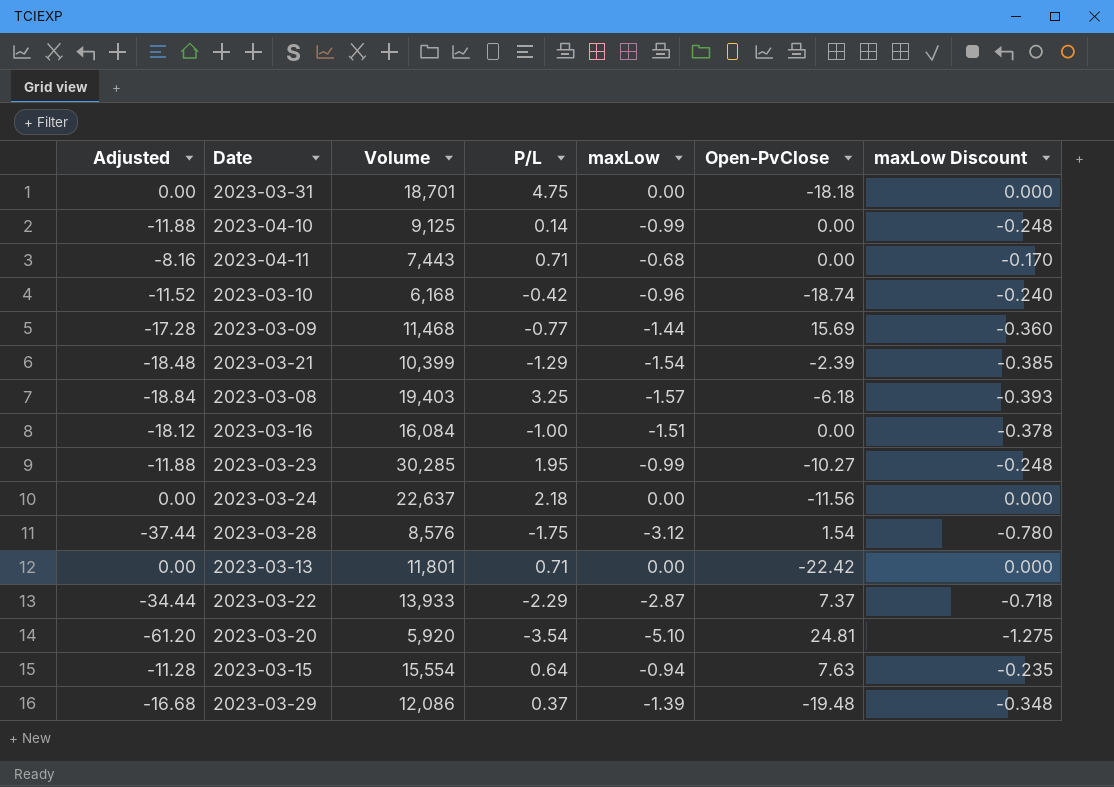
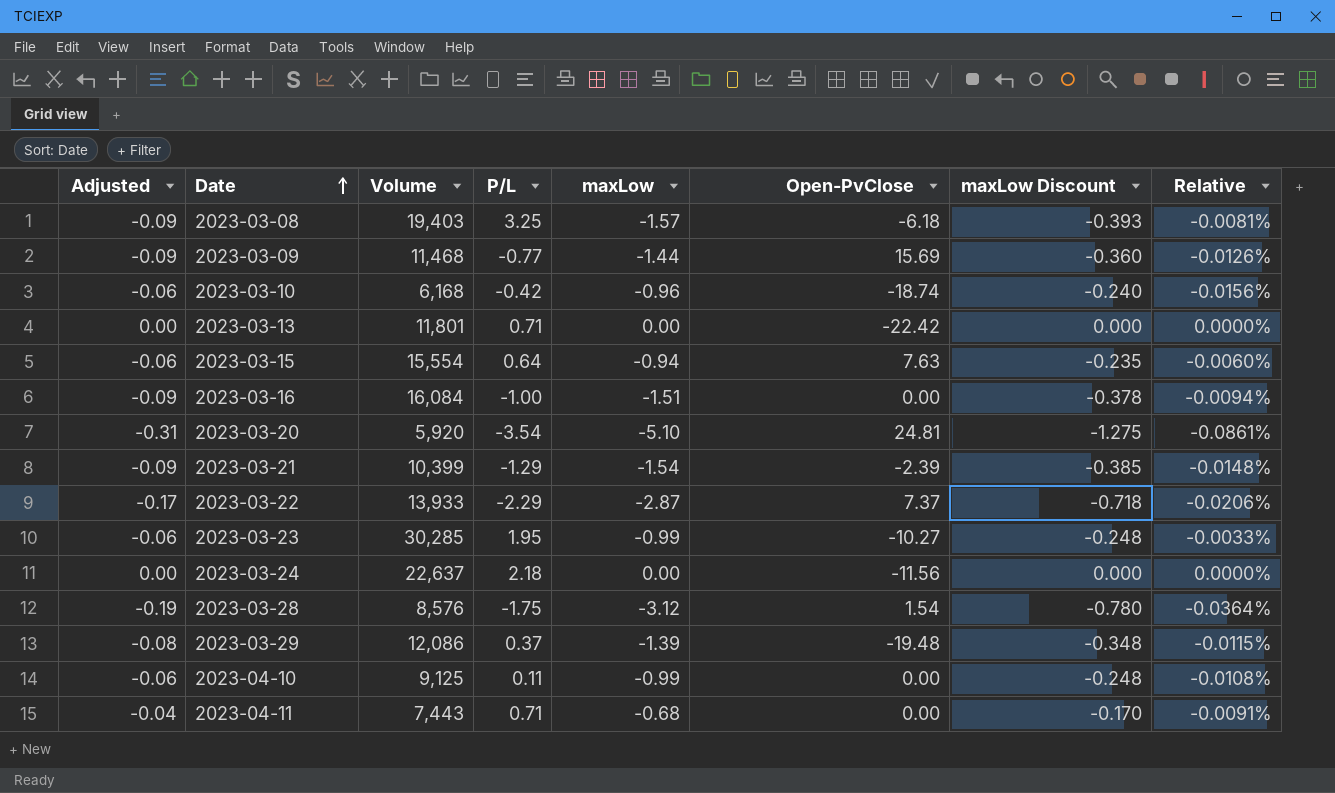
row order: none -> Date ascending
column Adjusted | formula: [maxLow] * 12 -> [maxLow] * 0.06
column Relative | formula: none -> [maxLow] / [Volume]
row 2023-03-31: 0.00 | 18,701 | 4.75 | 0.00 | -18.18 | 0.000 -> none
2023-04-10 | P/L: 0.14 -> 0.11

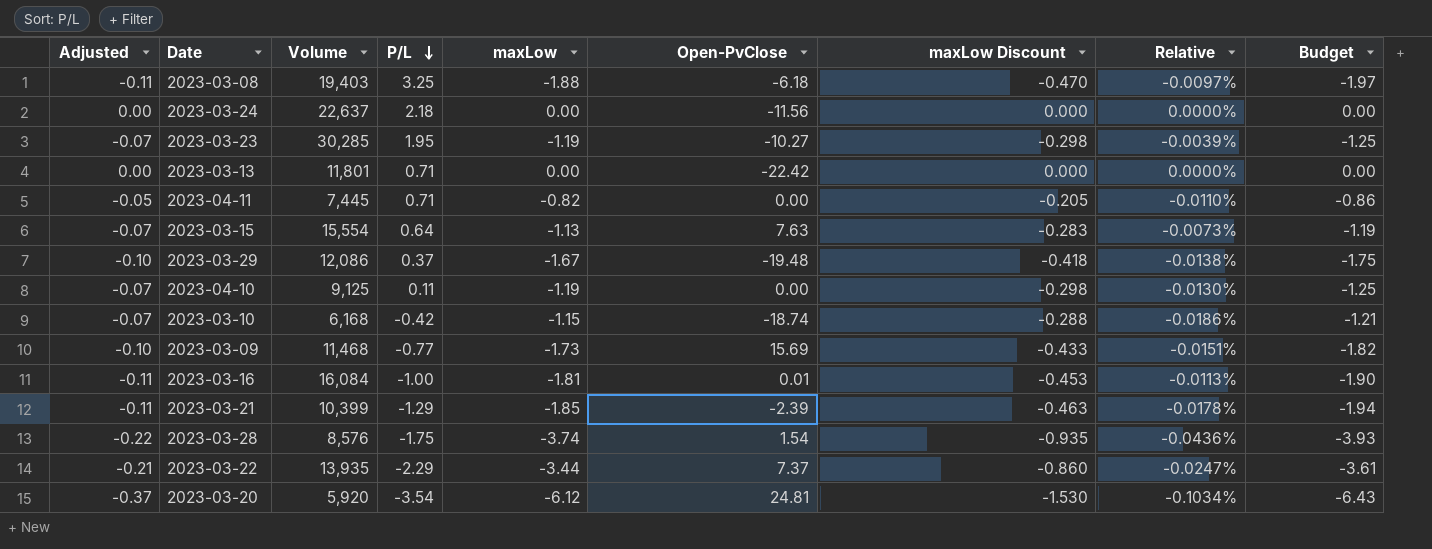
row order: Date ascending -> P/L descending
column Budget | formula: none -> [maxLow] * 1.05
2023-03-08 | Adjusted: -0.09 -> -0.11
2023-03-08 | maxLow: -1.57 -> -1.88
2023-03-08 | maxLow Discount: -0.393 -> -0.470
2023-03-08 | Relative: -0.0081% -> -0.0097%
2023-03-23 | Adjusted: -0.06 -> -0.07
2023-03-23 | maxLow: -0.99 -> -1.19
2023-03-23 | maxLow Discount: -0.248 -> -0.298
2023-03-23 | Relative: -0.0033% -> -0.0039%
2023-04-11 | Adjusted: -0.04 -> -0.05
2023-04-11 | Volume: 7,443 -> 7,445
2023-04-11 | maxLow: -0.68 -> -0.82
2023-04-11 | maxLow Discount: -0.170 -> -0.205
2023-04-11 | Relative: -0.0091% -> -0.0110%
2023-03-15 | Adjusted: -0.06 -> -0.07
2023-03-15 | maxLow: -0.94 -> -1.13
2023-03-15 | maxLow Discount: -0.235 -> -0.283
2023-03-15 | Relative: -0.0060% -> -0.0073%
2023-03-29 | Adjusted: -0.08 -> -0.10
2023-03-29 | maxLow: -1.39 -> -1.67
2023-03-29 | maxLow Discount: -0.348 -> -0.418
2023-03-29 | Relative: -0.0115% -> -0.0138%
2023-04-10 | Adjusted: -0.06 -> -0.07
2023-04-10 | maxLow: -0.99 -> -1.19
2023-04-10 | maxLow Discount: -0.248 -> -0.298
2023-04-10 | Relative: -0.0108% -> -0.0130%
2023-03-10 | Adjusted: -0.06 -> -0.07
2023-03-10 | maxLow: -0.96 -> -1.15
2023-03-10 | maxLow Discount: -0.240 -> -0.288
2023-03-10 | Relative: -0.0156% -> -0.0186%
2023-03-09 | Adjusted: -0.09 -> -0.10
2023-03-09 | maxLow: -1.44 -> -1.73
2023-03-09 | maxLow Discount: -0.360 -> -0.433
2023-03-09 | Relative: -0.0126% -> -0.0151%
2023-03-16 | Adjusted: -0.09 -> -0.11
2023-03-16 | maxLow: -1.51 -> -1.81
2023-03-16 | Open-PvClose: 0.00 -> 0.01
2023-03-16 | maxLow Discount: -0.378 -> -0.453
2023-03-16 | Relative: -0.0094% -> -0.0113%
2023-03-21 | Adjusted: -0.09 -> -0.11
2023-03-21 | maxLow: -1.54 -> -1.85
2023-03-21 | maxLow Discount: -0.385 -> -0.463
2023-03-21 | Relative: -0.0148% -> -0.0178%
2023-03-28 | Adjusted: -0.19 -> -0.22
2023-03-28 | maxLow: -3.12 -> -3.74
2023-03-28 | maxLow Discount: -0.780 -> -0.935
2023-03-28 | Relative: -0.0364% -> -0.0436%
2023-03-22 | Adjusted: -0.17 -> -0.21
2023-03-22 | Volume: 13,933 -> 13,935
2023-03-22 | maxLow: -2.87 -> -3.44
2023-03-22 | maxLow Discount: -0.718 -> -0.860
2023-03-22 | Relative: -0.0206% -> -0.0247%
2023-03-20 | Adjusted: -0.31 -> -0.37
2023-03-20 | maxLow: -5.10 -> -6.12
2023-03-20 | maxLow Discount: -1.275 -> -1.530
2023-03-20 | Relative: -0.0861% -> -0.1034%

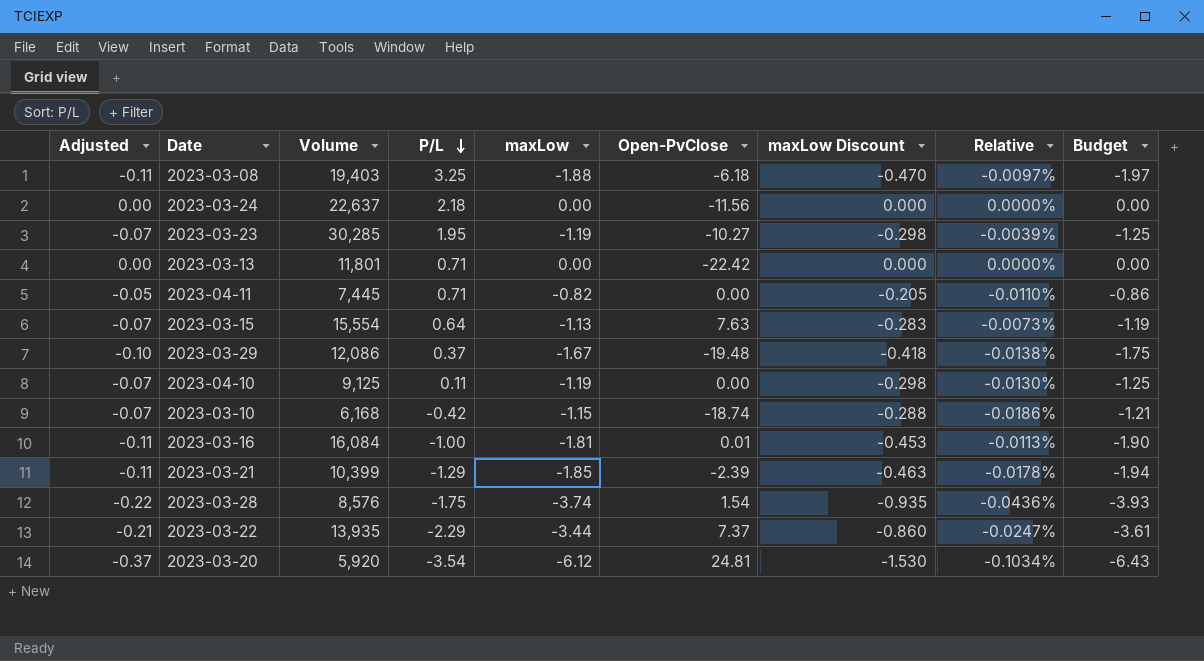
row 2023-03-09: -0.10 | 11,468 | -0.77 | -1.73 | 15.69 | -0.433 | -0.0151% | -1.82 -> none

